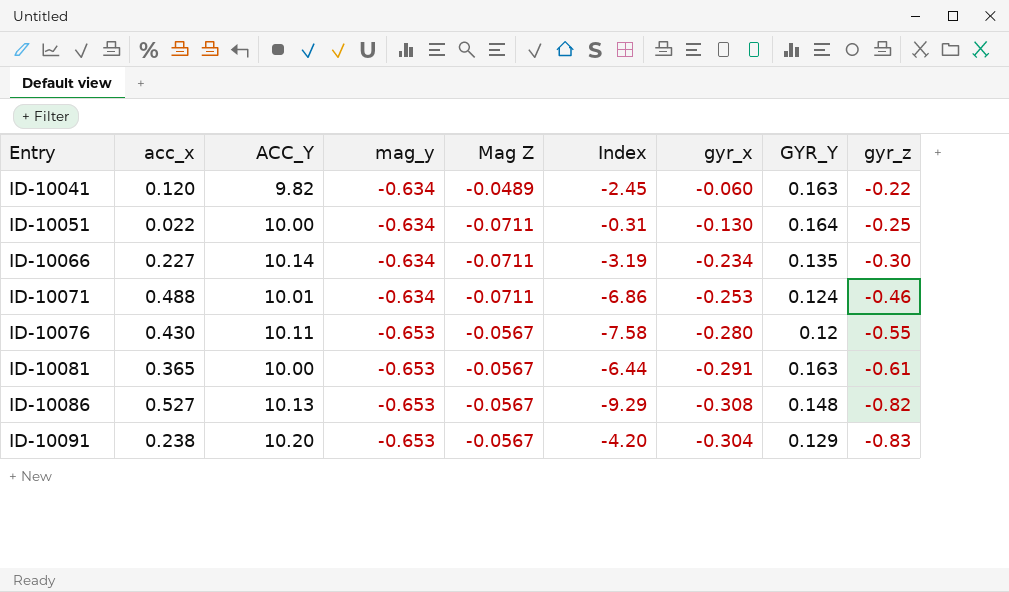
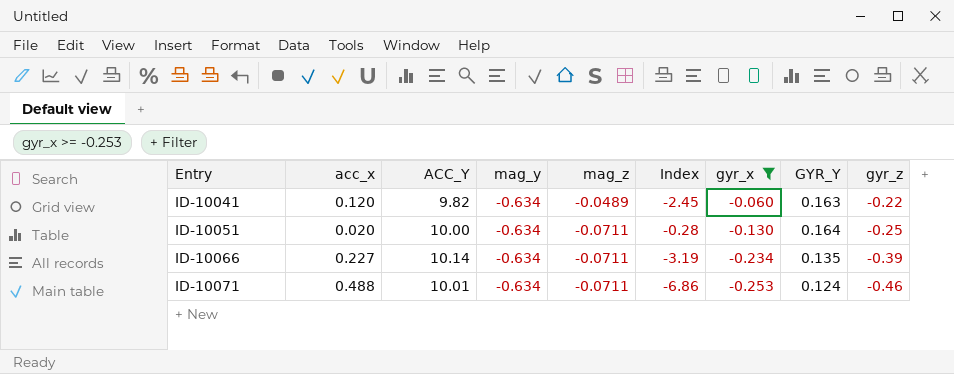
filter: none -> gyr_x >= -0.253
column name: Mag Z -> mag_z
ID-10051 | acc_x: 0.022 -> 0.020
ID-10051 | Index: -0.31 -> -0.28
ID-10066 | gyr_z: -0.30 -> -0.39

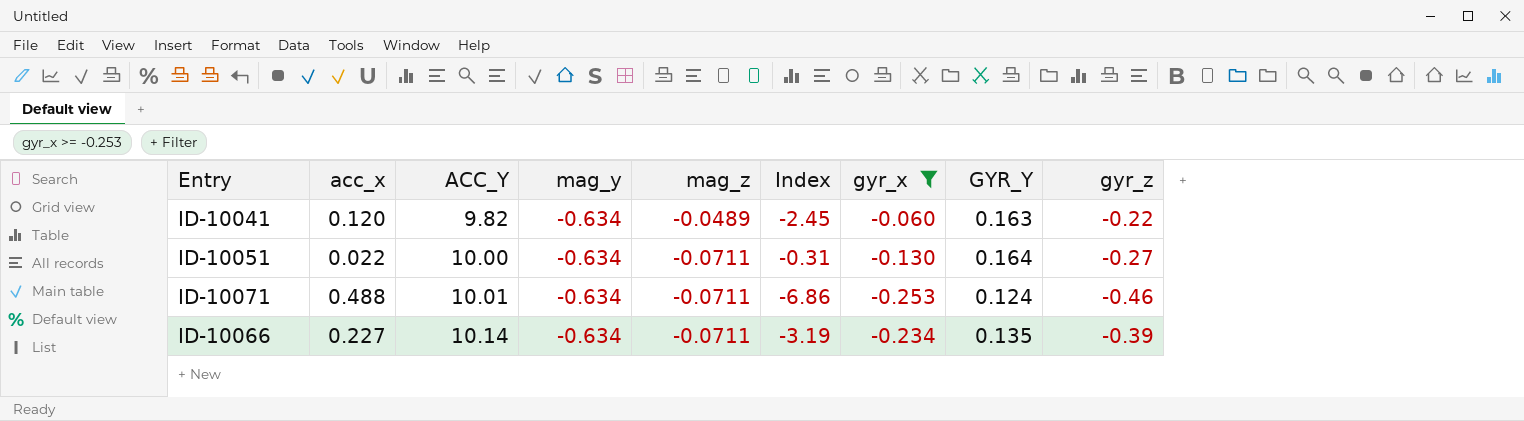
row order: Entry ascending -> ACC_Y ascending
ID-10051 | acc_x: 0.020 -> 0.022
ID-10051 | Index: -0.28 -> -0.31
ID-10051 | gyr_z: -0.25 -> -0.27

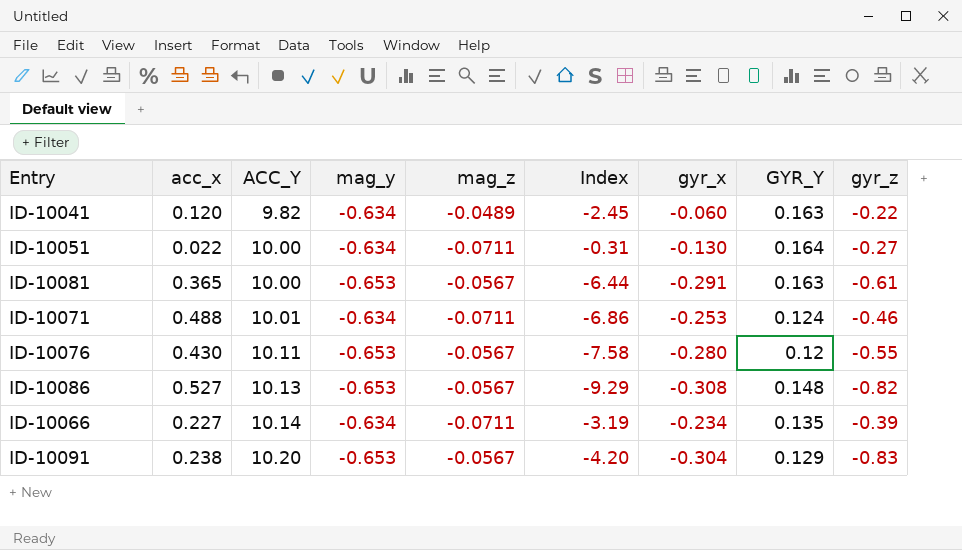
filter: gyr_x >= -0.253 -> none

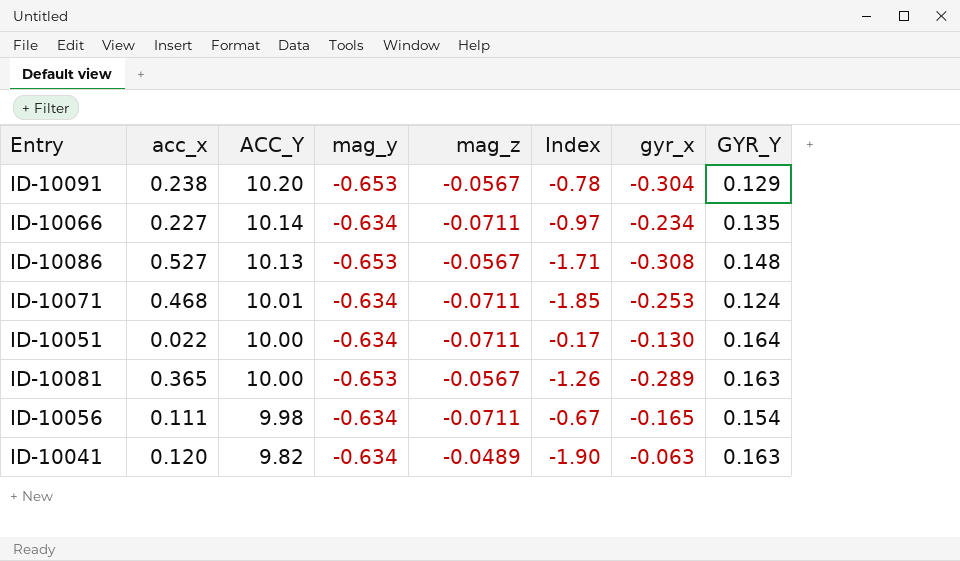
row order: ACC_Y ascending -> ACC_Y descending
column gyr_z | position: 9 -> none
column Index | formula: [acc_x] / [mag_z] -> [acc_x] / [gyr_x]
row ID-10076: 0.430 | 10.11 | -0.653 | -0.0567 | -7.58 | -0.280 | 0.12 | -0.55 -> none
ID-10071 | acc_x: 0.488 -> 0.468
ID-10081 | gyr_x: -0.291 -> -0.289
row ID-10056: none -> 0.111 | 9.98 | -0.634 | -0.0711 | -0.67 | -0.165 | 0.154
ID-10041 | gyr_x: -0.060 -> -0.063

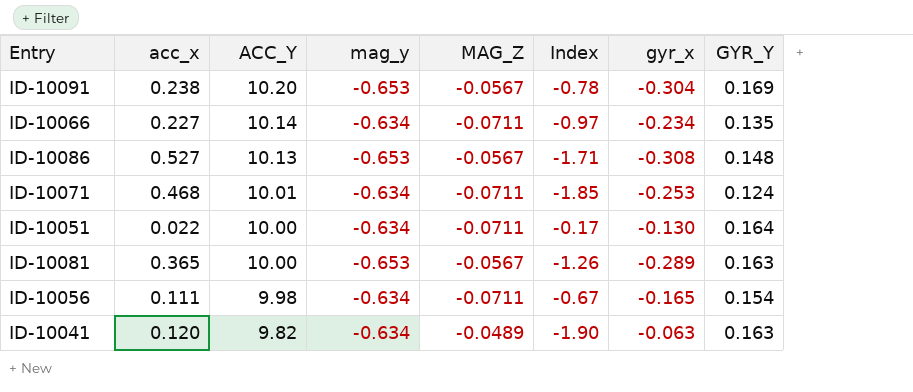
column name: mag_z -> MAG_Z
ID-10091 | GYR_Y: 0.129 -> 0.169

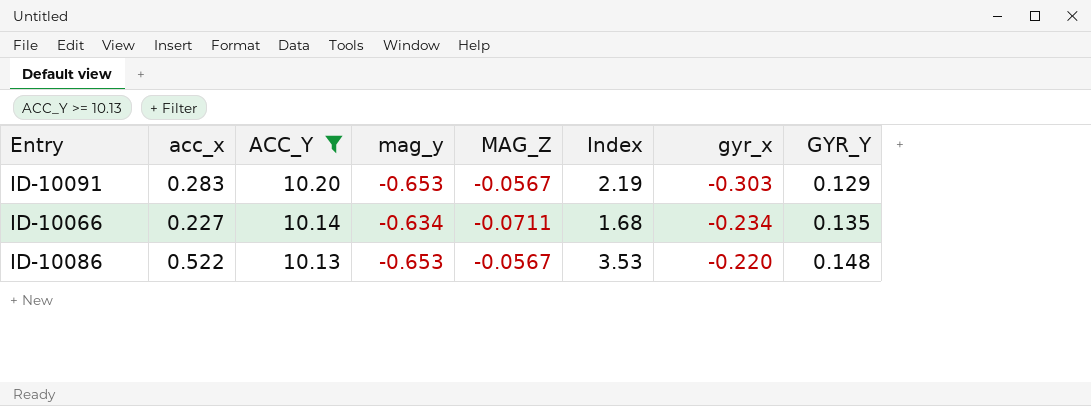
filter: none -> ACC_Y >= 10.13
column Index | formula: [acc_x] / [gyr_x] -> [acc_x] / [GYR_Y]
ID-10091 | acc_x: 0.238 -> 0.283
ID-10091 | gyr_x: -0.304 -> -0.303
ID-10091 | GYR_Y: 0.169 -> 0.129
ID-10086 | acc_x: 0.527 -> 0.522
ID-10086 | gyr_x: -0.308 -> -0.220

